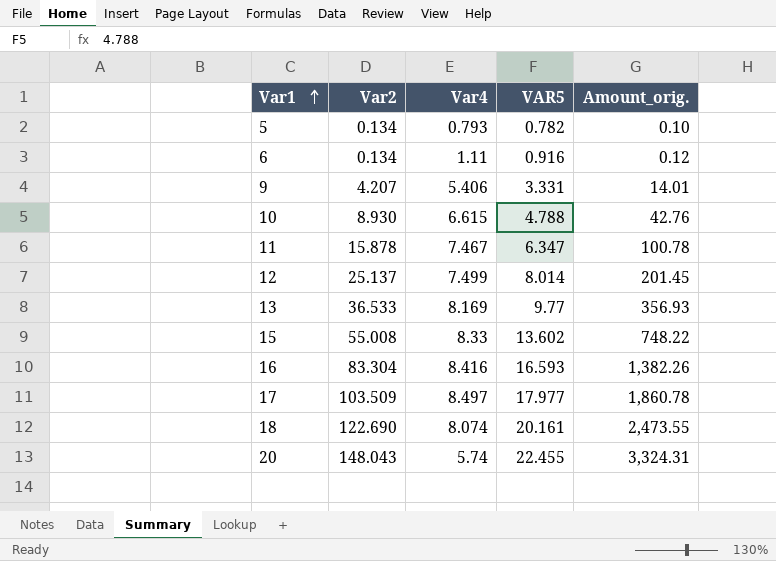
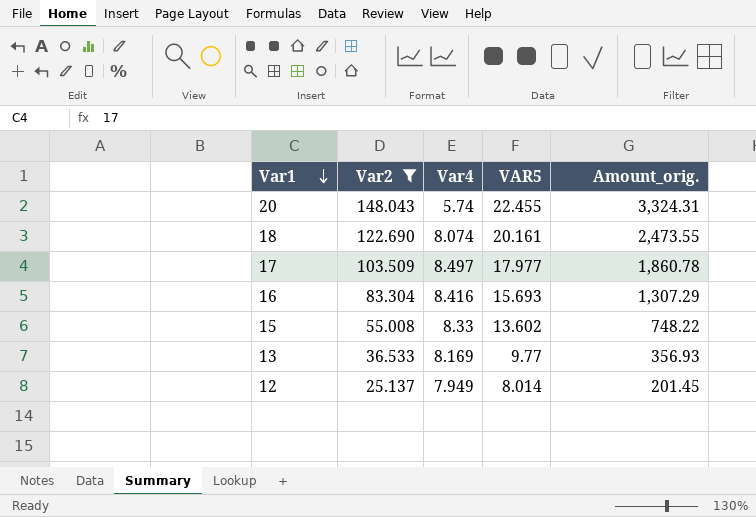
filter: none -> Var2 >= 25.137
row order: Var1 ascending -> Var1 descending
16 | VAR5: 16.593 -> 15.693
16 | Amount_orig.: 1,382.26 -> 1,307.29
12 | Var4: 7.499 -> 7.949

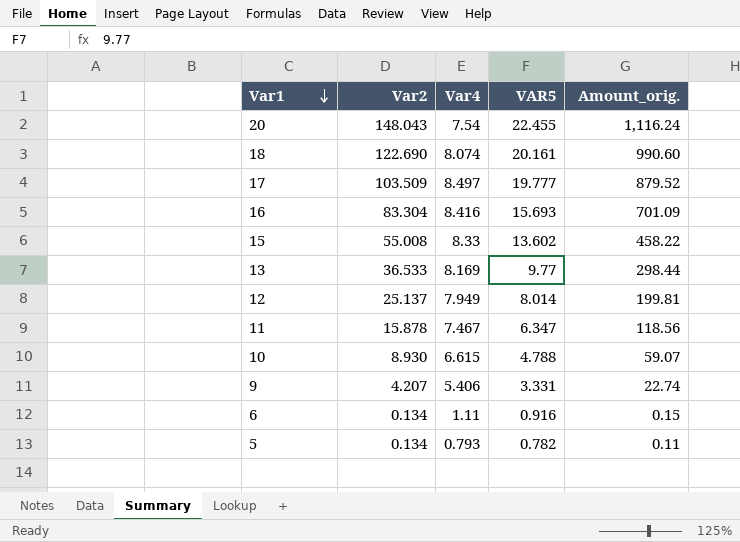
filter: Var2 >= 25.137 -> none
column Amount_orig. | formula: [Var2] * [VAR5] -> [Var2] * [Var4]
20 | Var4: 5.74 -> 7.54
17 | VAR5: 17.977 -> 19.777

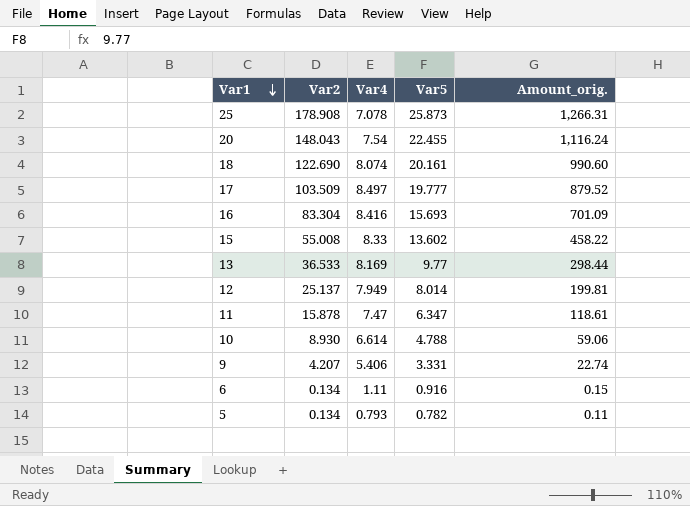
column name: VAR5 -> Var5
row 25: none -> 178.908 | 7.078 | 25.873 | 1,266.31
11 | Var4: 7.467 -> 7.47
11 | Amount_orig.: 118.56 -> 118.61
10 | Var4: 6.615 -> 6.614
10 | Amount_orig.: 59.07 -> 59.06

